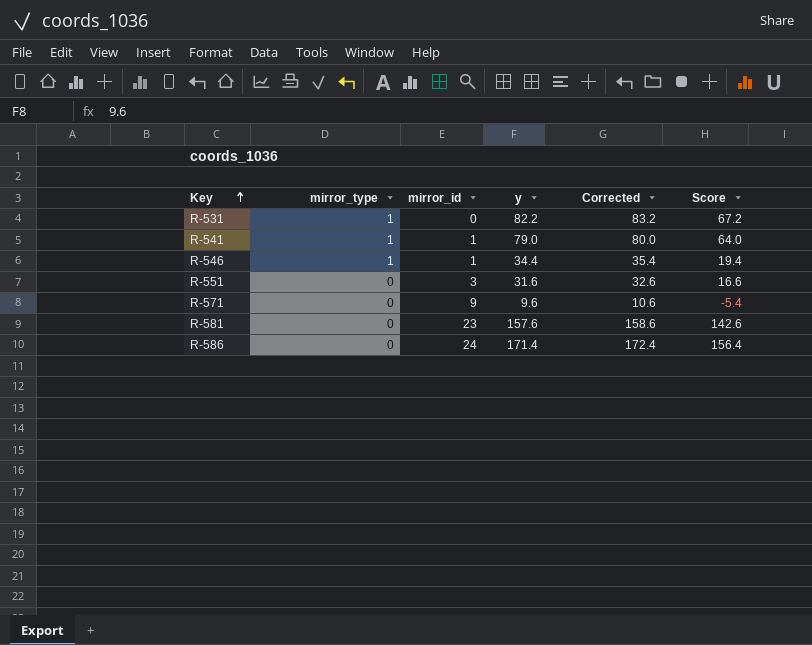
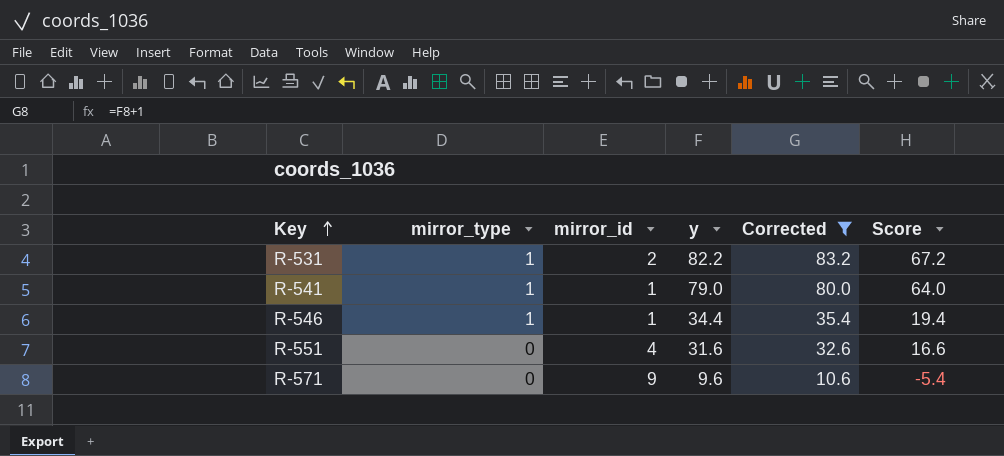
filter: none -> Corrected <= 83.2
R-531 | mirror_id: 0 -> 2
R-551 | mirror_id: 3 -> 4

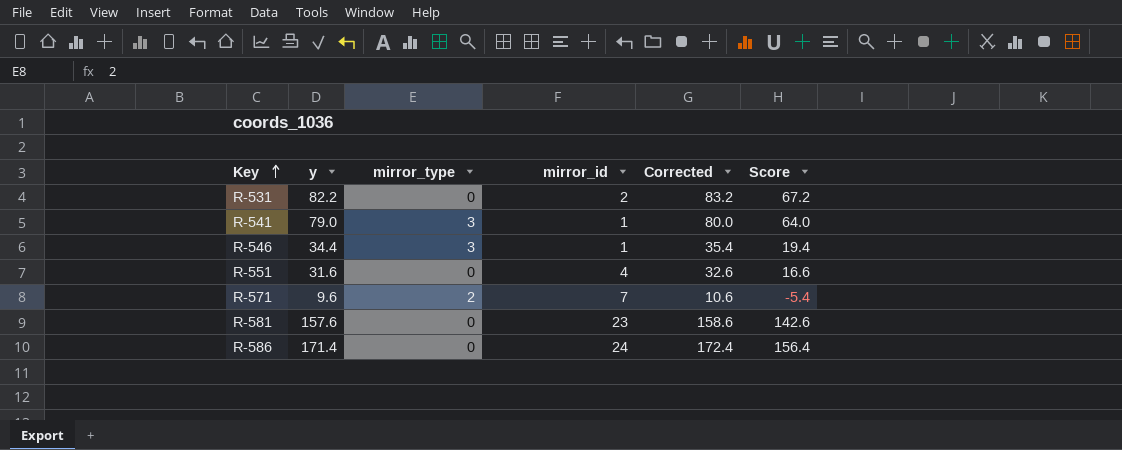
filter: Corrected <= 83.2 -> none
column y | position: 4 -> 2
R-531 | mirror_type: 1 -> 0
R-541 | mirror_type: 1 -> 3
R-546 | mirror_type: 1 -> 3
R-571 | mirror_type: 0 -> 2
R-571 | mirror_id: 9 -> 7

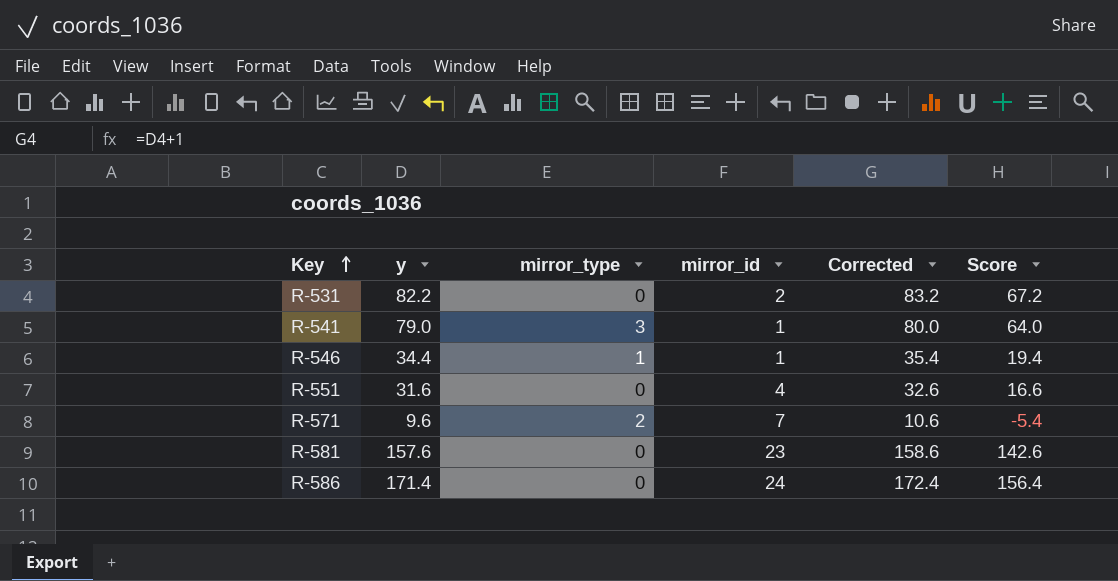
R-546 | mirror_type: 3 -> 1

